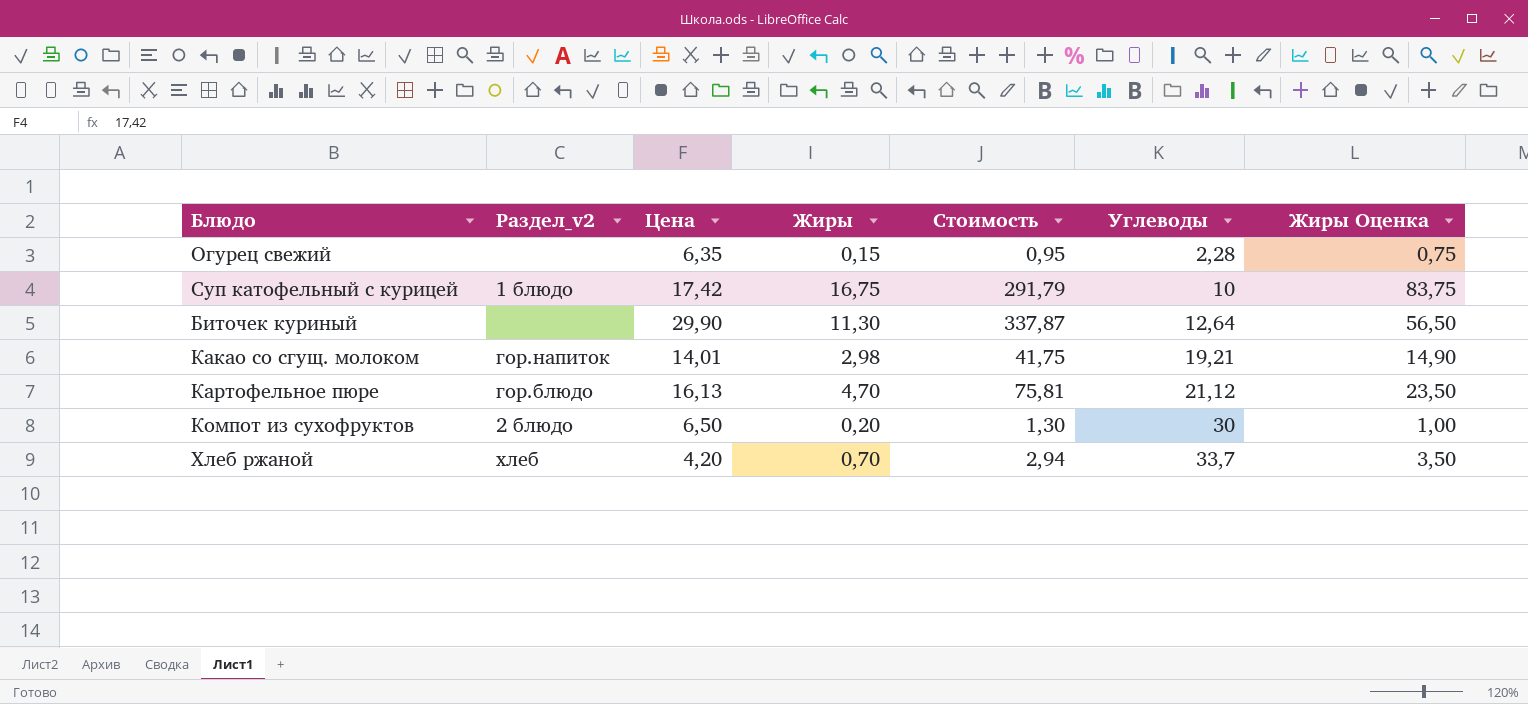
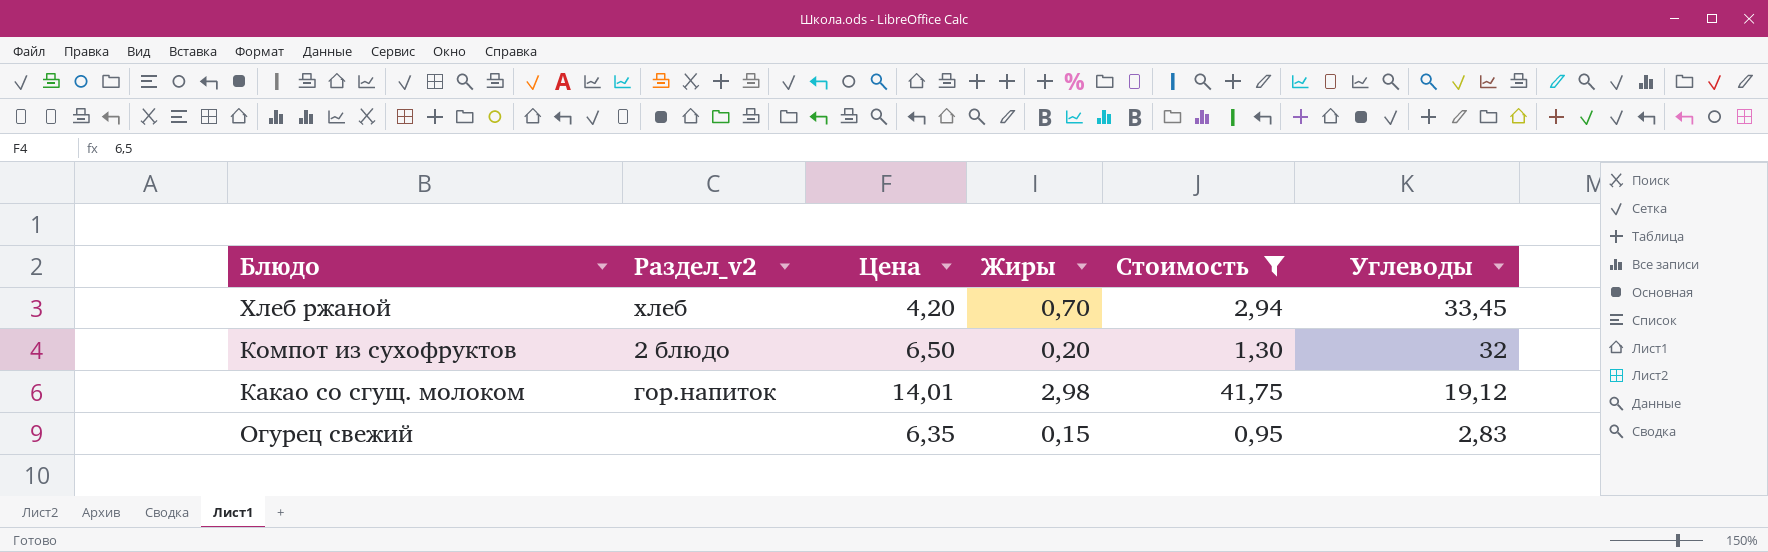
filter: none -> Стоимость <= 41,75
row order: Углеводы ascending -> Углеводы descending
column Жиры Оценка | formula: [Жиры] * 5 -> none
Хлеб ржаной | Углеводы: 33,7 -> 33,45
Компот из сухофруктов | Углеводы: 30 -> 32
Какао со сгущ. молоком | Углеводы: 19,21 -> 19,12
Огурец свежий | Углеводы: 2,28 -> 2,83

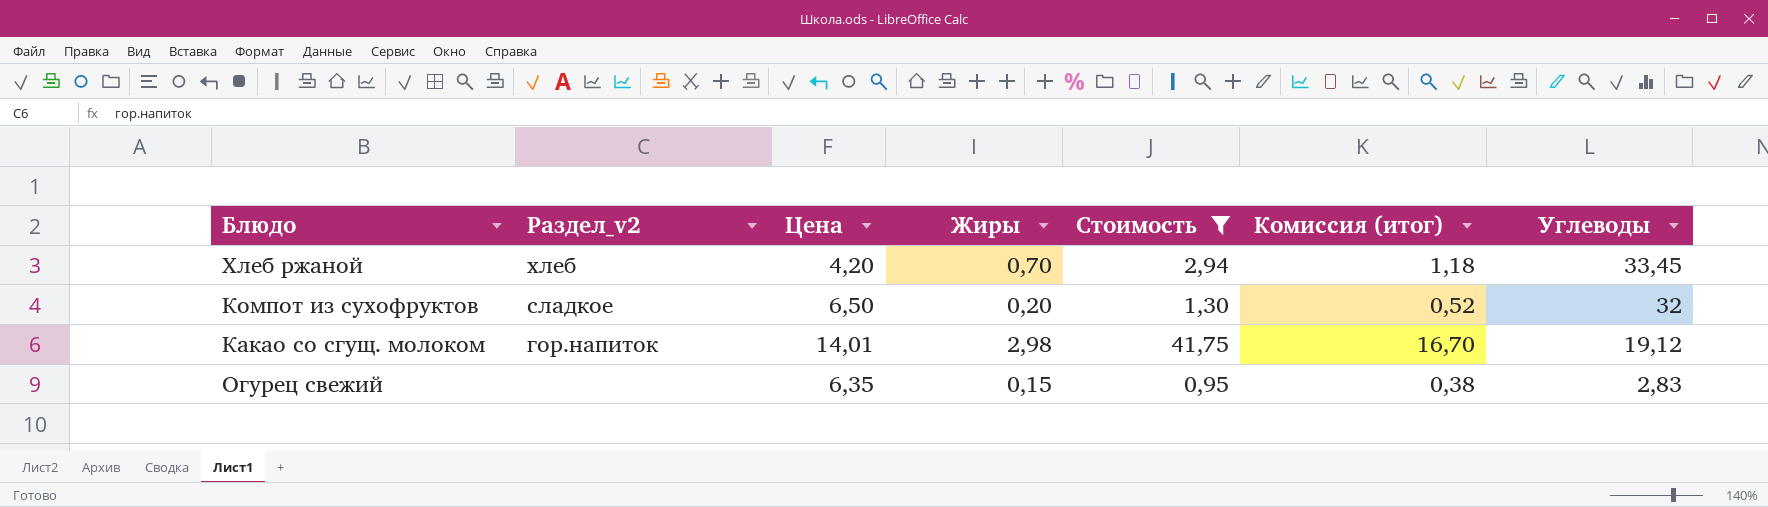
column Комиссия (итог) | formula: none -> [Стоимость] * 0,4
Компот из сухофруктов | Раздел_v2: 2 блюдо -> сладкое

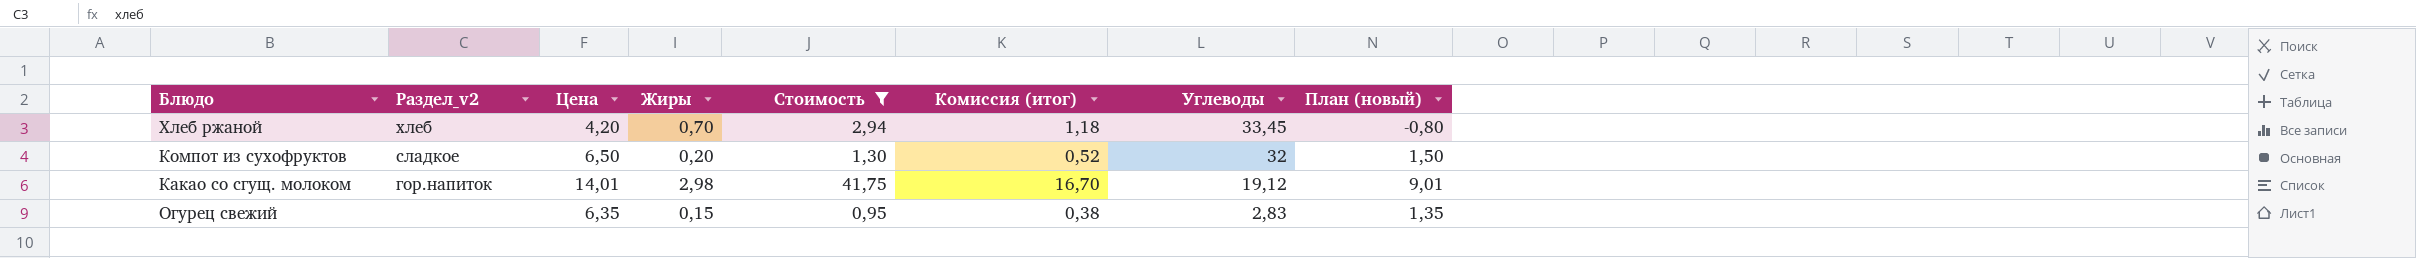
column План (новый) | formula: none -> [Цена] - 5

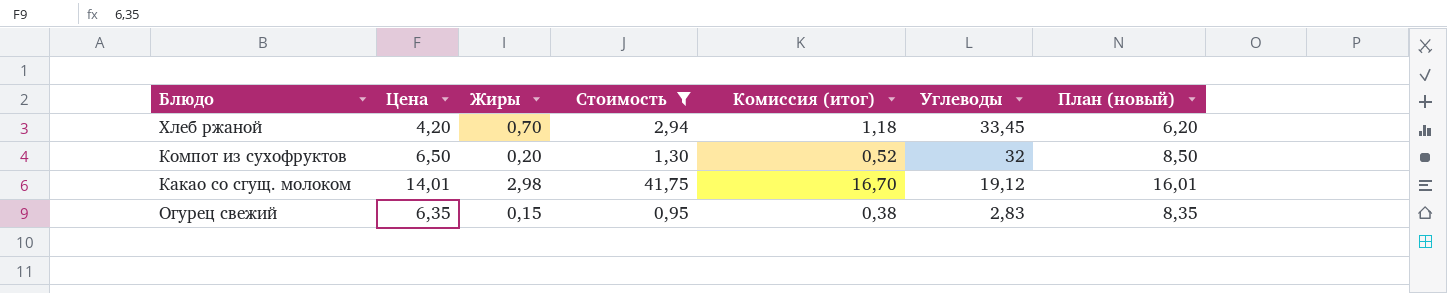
column Раздел_v2 | position: 2 -> none
column План (новый) | formula: [Цена] - 5 -> [Цена] + 2

